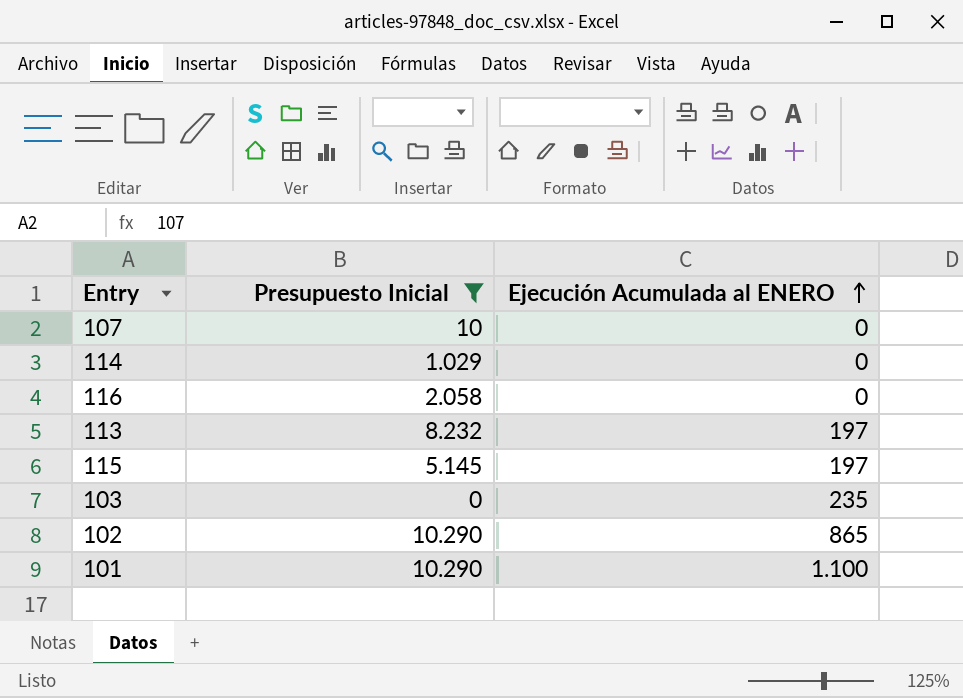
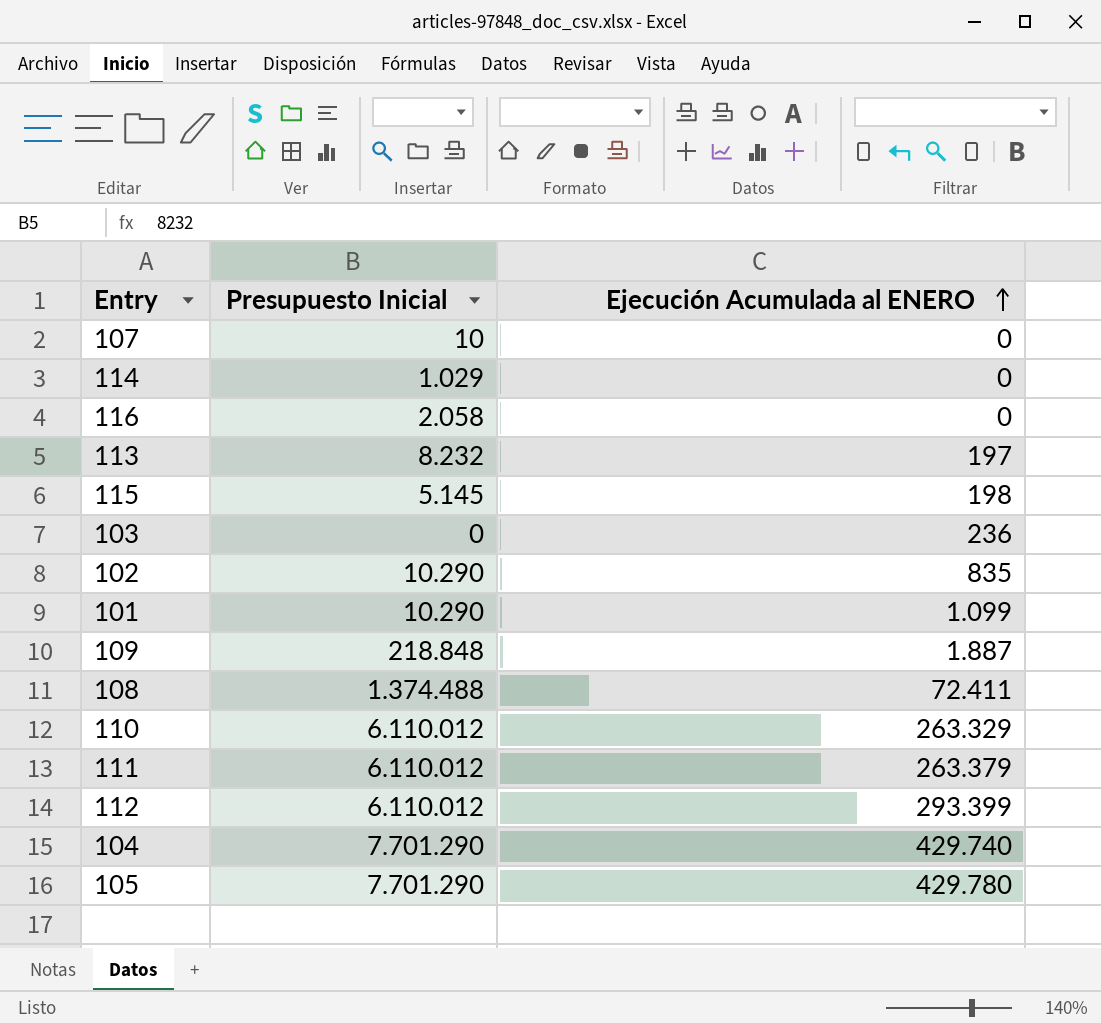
filter: Presupuesto Inicial <= 10.290 -> none
115 | Ejecución Acumulada al ENERO: 197 -> 198
103 | Ejecución Acumulada al ENERO: 235 -> 236
102 | Ejecución Acumulada al ENERO: 865 -> 835
101 | Ejecución Acumulada al ENERO: 1.100 -> 1.099

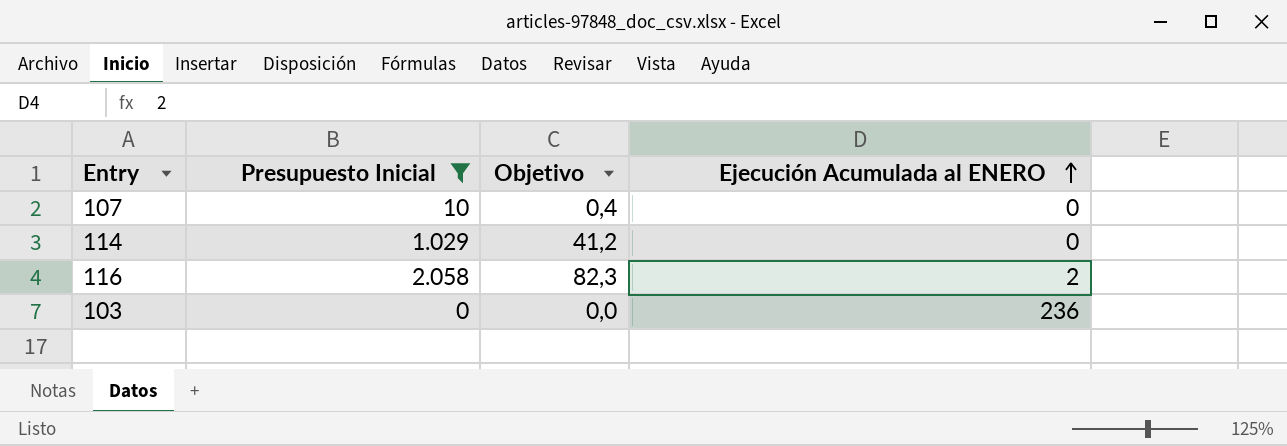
filter: none -> Presupuesto Inicial <= 2.058
column Objetivo | formula: none -> [Presupuesto Inicial] * 0,04
116 | Ejecución Acumulada al ENERO: 0 -> 2

